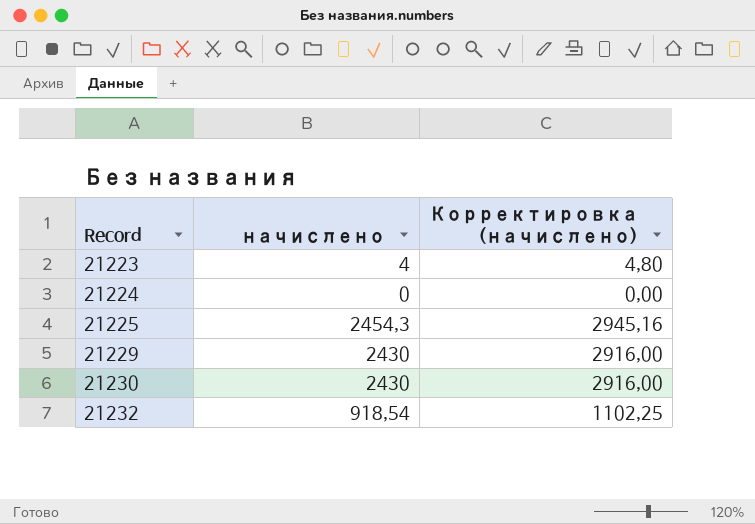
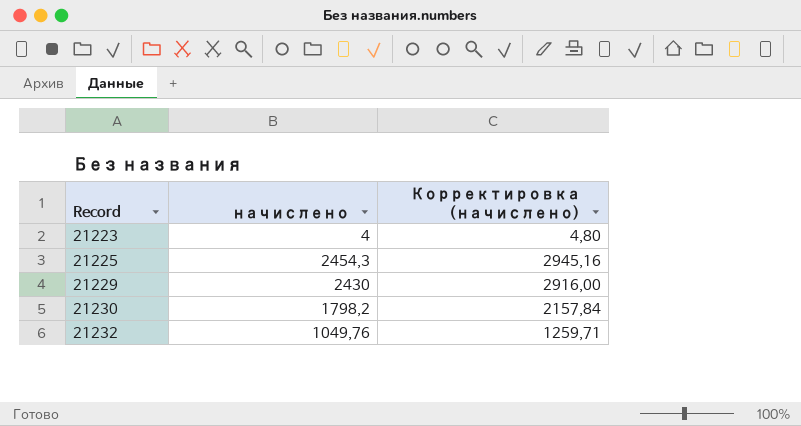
row 21224: 0 | 0,00 -> none
21230 | начислено: 2430 -> 1798,2
21230 | Корректировка (начислено): 2916,00 -> 2157,84
21232 | начислено: 918,54 -> 1049,76
21232 | Корректировка (начислено): 1102,25 -> 1259,71

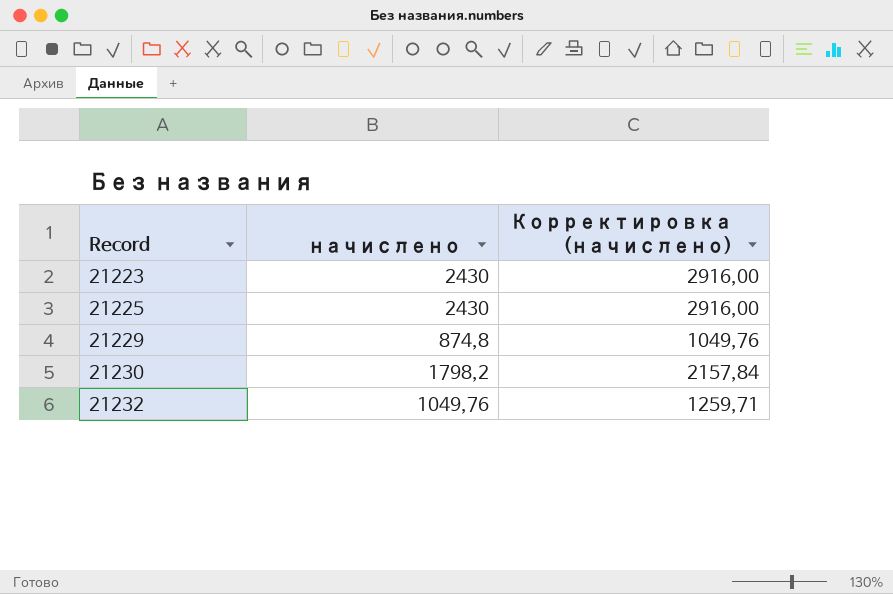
21223 | начислено: 4 -> 2430
21223 | Корректировка (начислено): 4,80 -> 2916,00
21225 | начислено: 2454,3 -> 2430
21225 | Корректировка (начислено): 2945,16 -> 2916,00
21229 | начислено: 2430 -> 874,8
21229 | Корректировка (начислено): 2916,00 -> 1049,76

